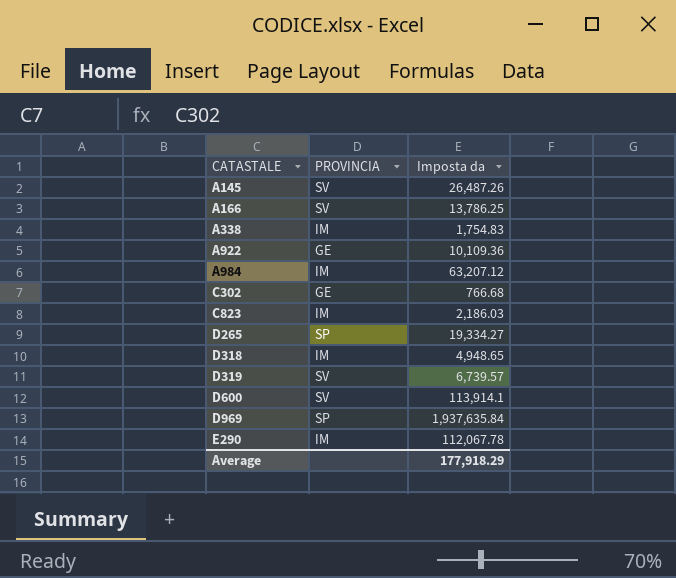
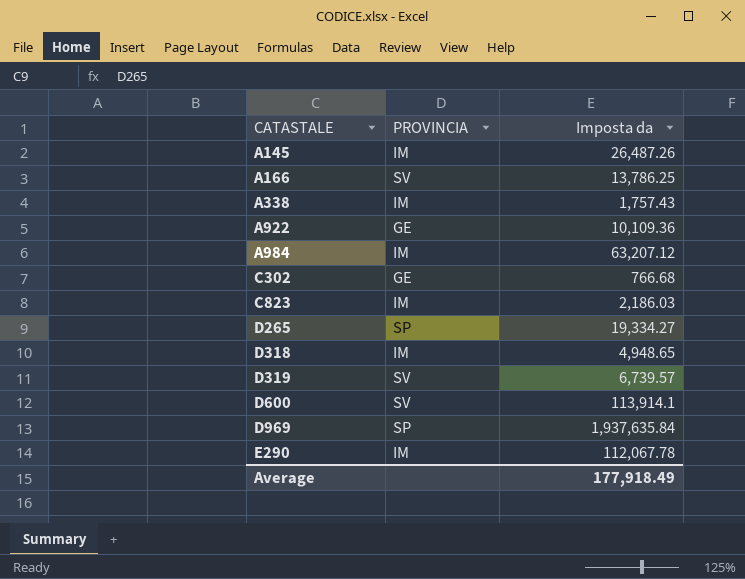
A145 | PROVINCIA: SV -> IM
A338 | Imposta da: 1,754.83 -> 1,757.43
Average | Imposta da: 177,918.29 -> 177,918.49

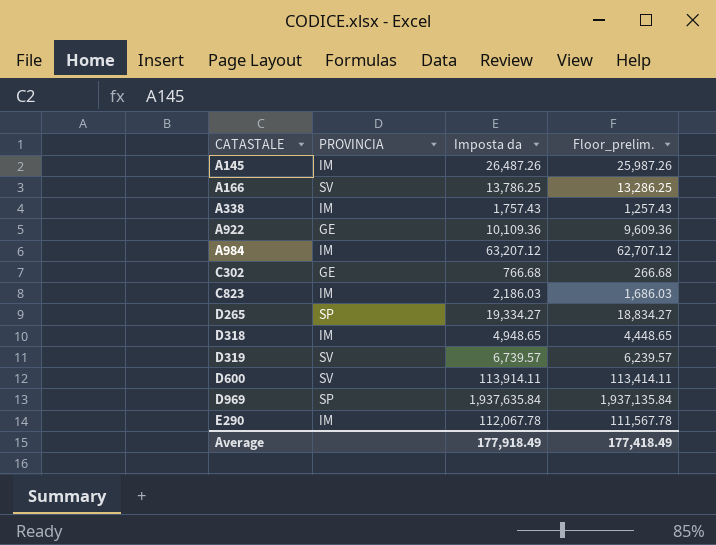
column Floor_prelim. | formula: none -> [Imposta da] - 500
D600 | Imposta da: 113,914.1 -> 113,914.11

